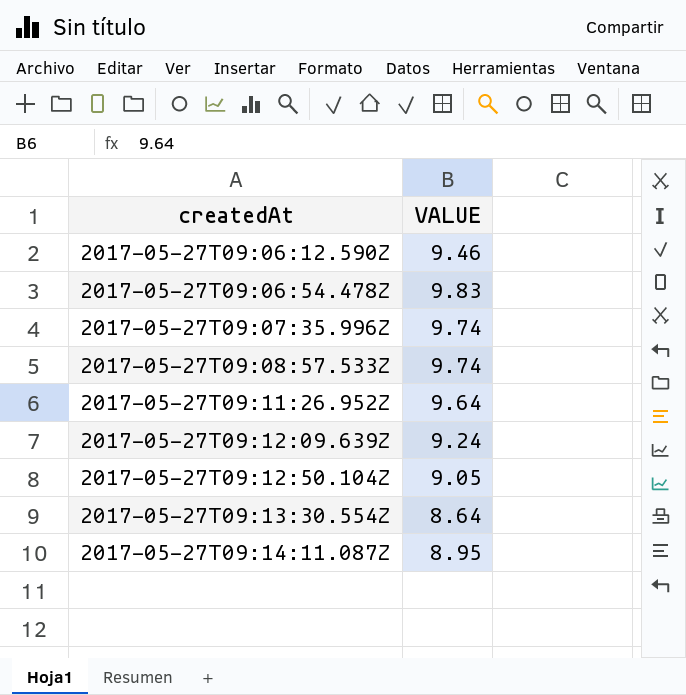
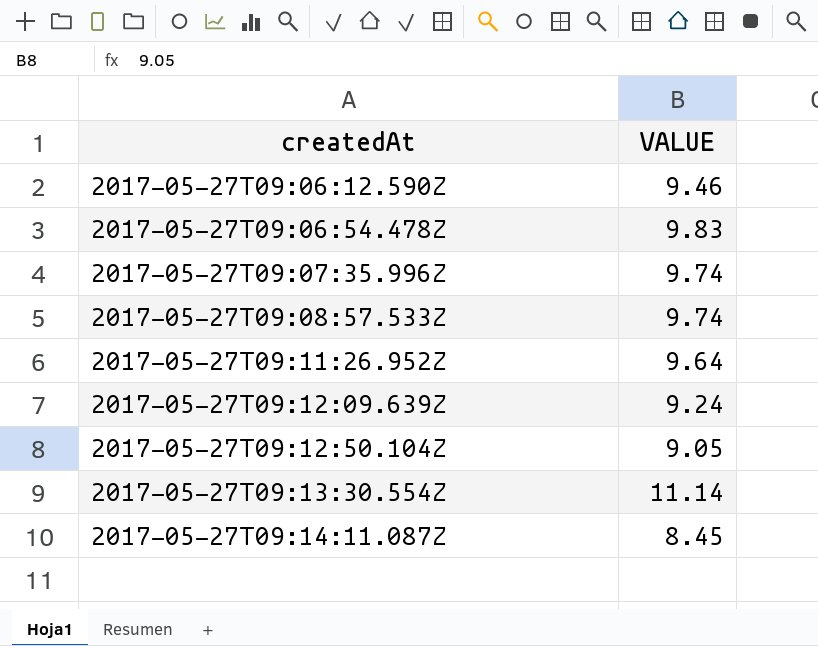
2017-05-27T09:13:30.554Z | VALUE: 8.64 -> 11.14
2017-05-27T09:14:11.087Z | VALUE: 8.95 -> 8.45

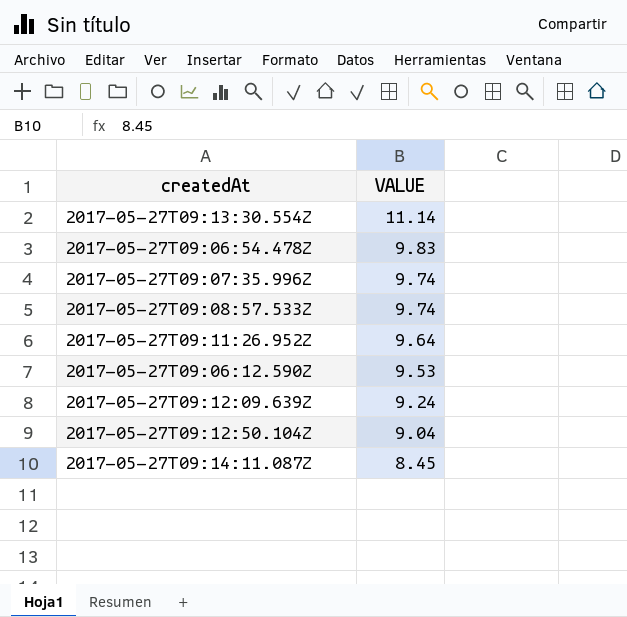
row order: createdAt ascending -> VALUE descending
2017-05-27T09:06:12.590Z | VALUE: 9.46 -> 9.53
2017-05-27T09:12:50.104Z | VALUE: 9.05 -> 9.04

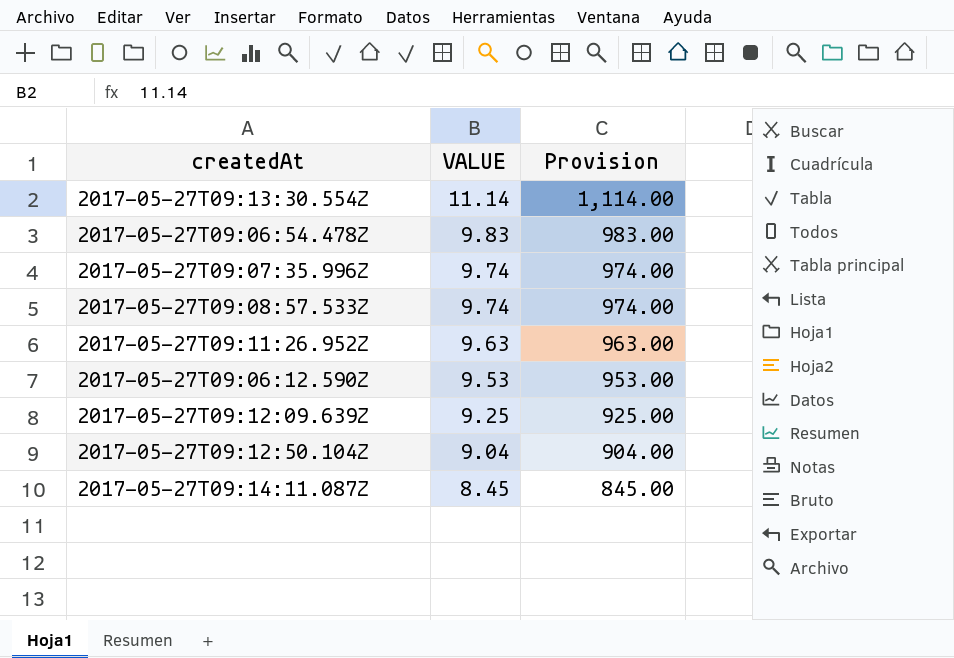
column Provision | formula: none -> [VALUE] * 100
2017-05-27T09:11:26.952Z | VALUE: 9.64 -> 9.63
2017-05-27T09:12:09.639Z | VALUE: 9.24 -> 9.25

